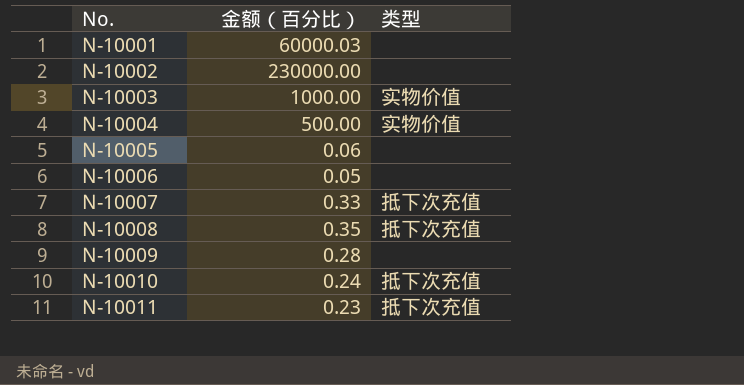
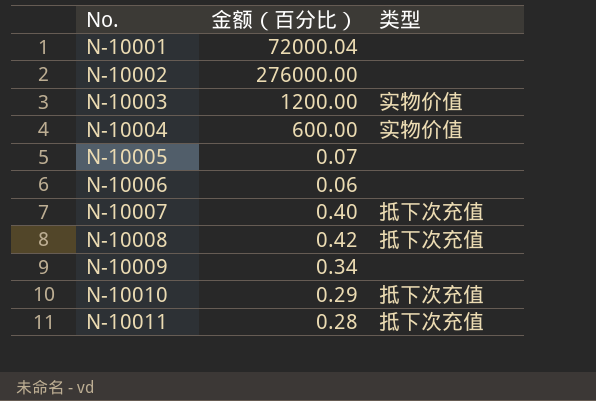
N-10001 | 金额（百分比）: 60000.03 -> 72000.04
N-10002 | 金额（百分比）: 230000.00 -> 276000.00
N-10003 | 金额（百分比）: 1000.00 -> 1200.00
N-10004 | 金额（百分比）: 500.00 -> 600.00
N-10005 | 金额（百分比）: 0.06 -> 0.07
N-10006 | 金额（百分比）: 0.05 -> 0.06
N-10007 | 金额（百分比）: 0.33 -> 0.40
N-10008 | 金额（百分比）: 0.35 -> 0.42
N-10009 | 金额（百分比）: 0.28 -> 0.34
N-10010 | 金额（百分比）: 0.24 -> 0.29
N-10011 | 金额（百分比）: 0.23 -> 0.28

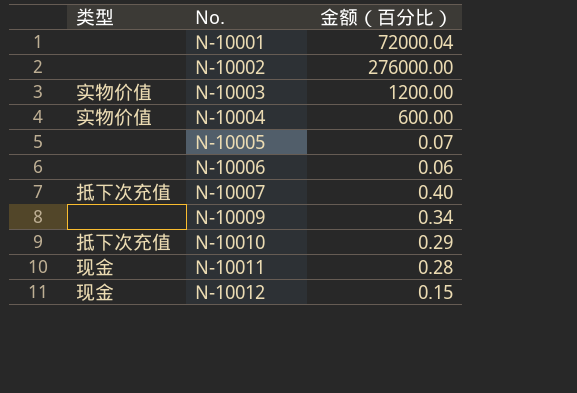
column 类型 | position: 3 -> 1
row N-10008: 0.42 | 抵下次充值 -> none
N-10011 | 类型: 抵下次充值 -> 现金
row N-10012: none -> 现金 | 0.15

